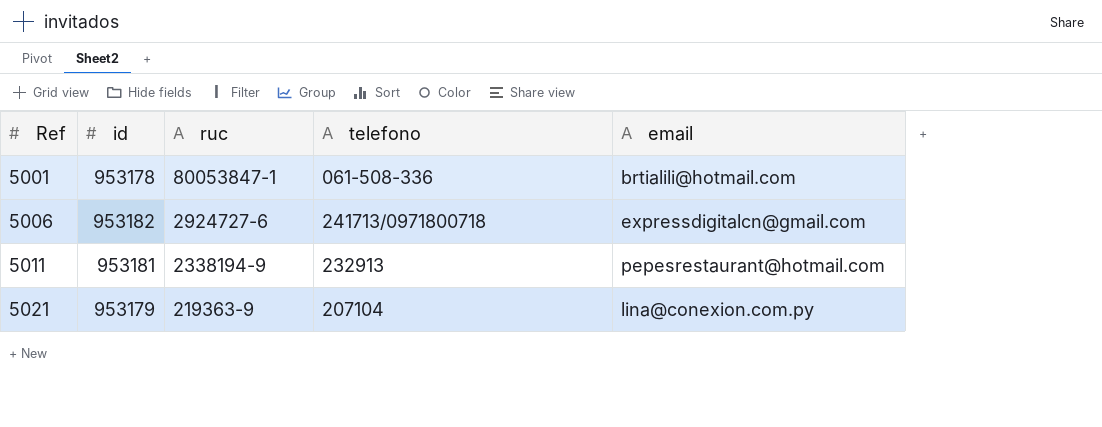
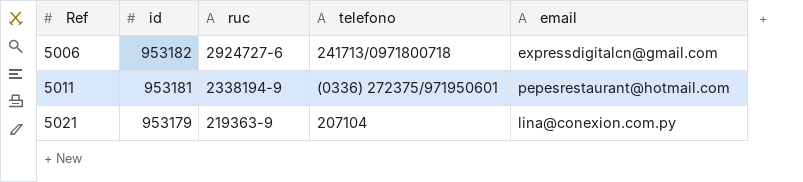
row 5001: 953178 | 80053847-1 | 061-508-336 | brtialili@hotmail.com -> none
5011 | telefono: 232913 -> (0336) 272375/971950601

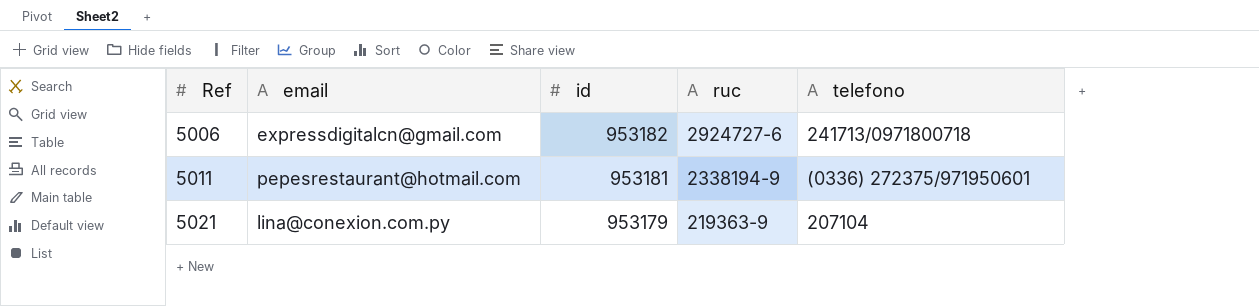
column email | position: 5 -> 2

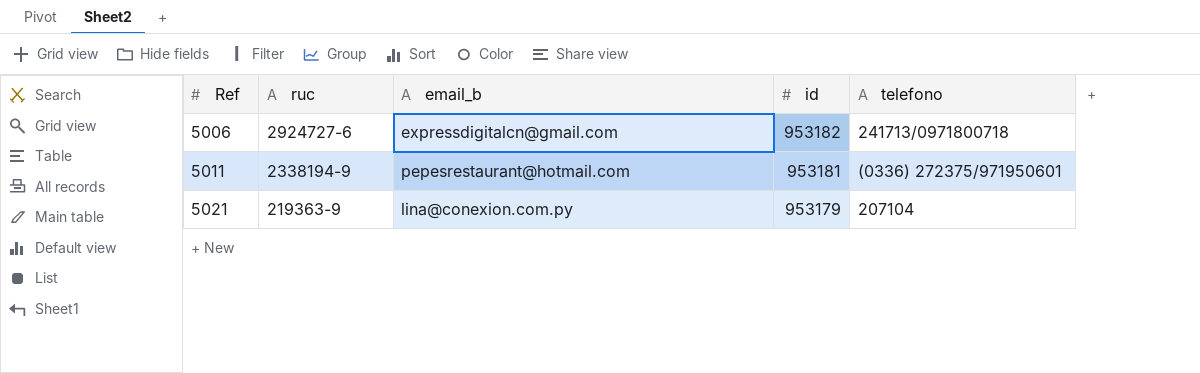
column ruc | position: 4 -> 2
column name: email -> email_b

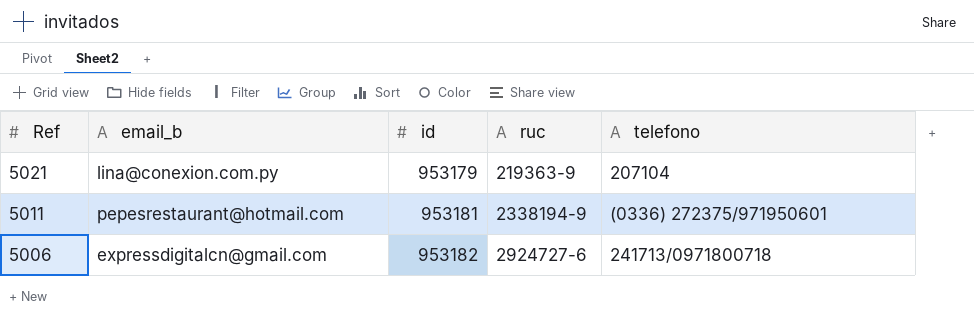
row order: Ref ascending -> Ref descending
column ruc | position: 2 -> 4

